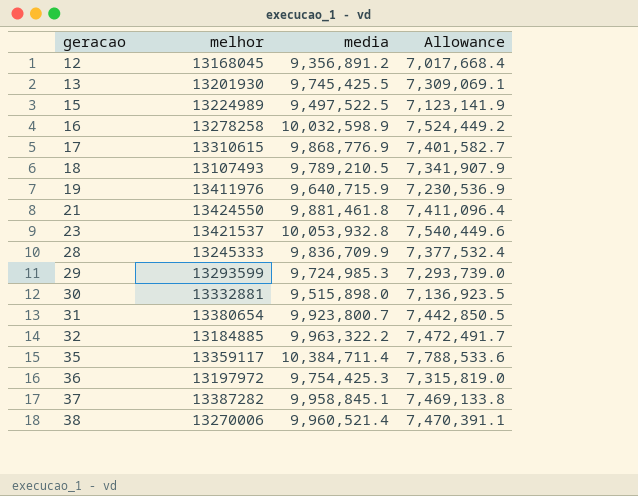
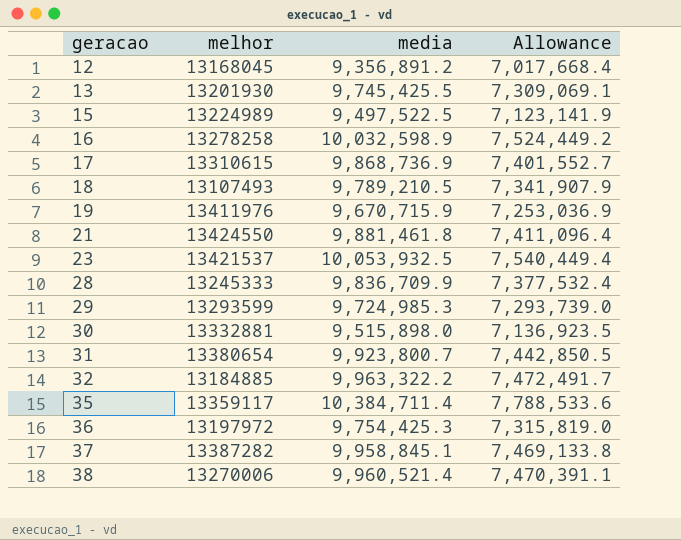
17 | media: 9,868,776.9 -> 9,868,736.9
17 | Allowance: 7,401,582.7 -> 7,401,552.7
19 | media: 9,640,715.9 -> 9,670,715.9
19 | Allowance: 7,230,536.9 -> 7,253,036.9
23 | media: 10,053,932.8 -> 10,053,932.5
23 | Allowance: 7,540,449.6 -> 7,540,449.4

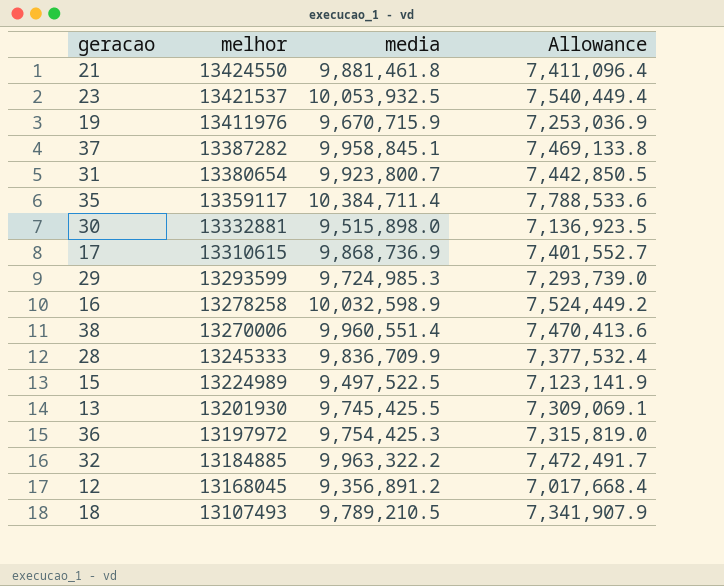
row order: geracao ascending -> melhor descending
38 | media: 9,960,521.4 -> 9,960,551.4
38 | Allowance: 7,470,391.1 -> 7,470,413.6

